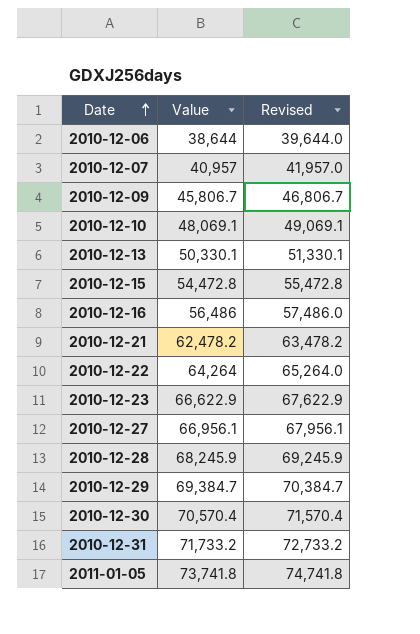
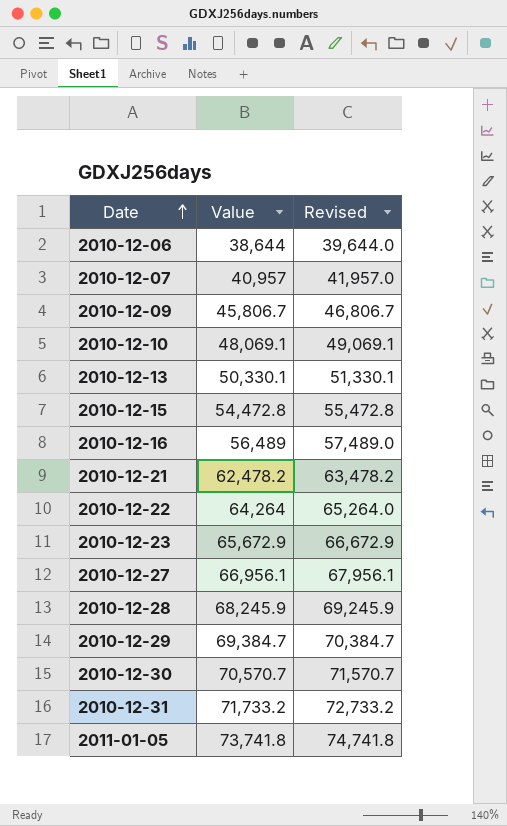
2010-12-16 | Value: 56,486 -> 56,489
2010-12-16 | Revised: 57,486.0 -> 57,489.0
2010-12-23 | Value: 66,622.9 -> 65,672.9
2010-12-23 | Revised: 67,622.9 -> 66,672.9
2010-12-30 | Value: 70,570.4 -> 70,570.7
2010-12-30 | Revised: 71,570.4 -> 71,570.7

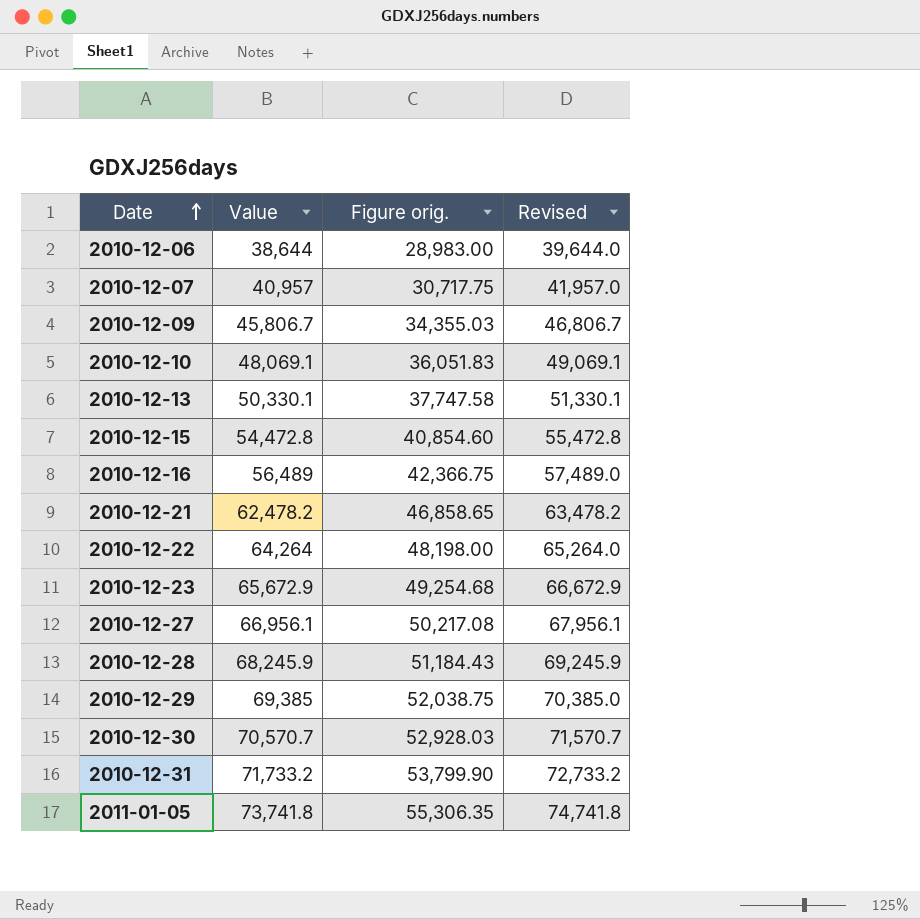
column Figure orig. | formula: none -> [Value] * 0.75
2010-12-29 | Value: 69,384.7 -> 69,385
2010-12-29 | Revised: 70,384.7 -> 70,385.0

